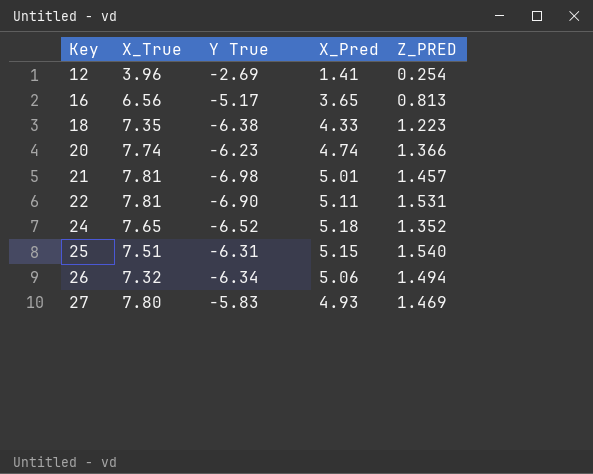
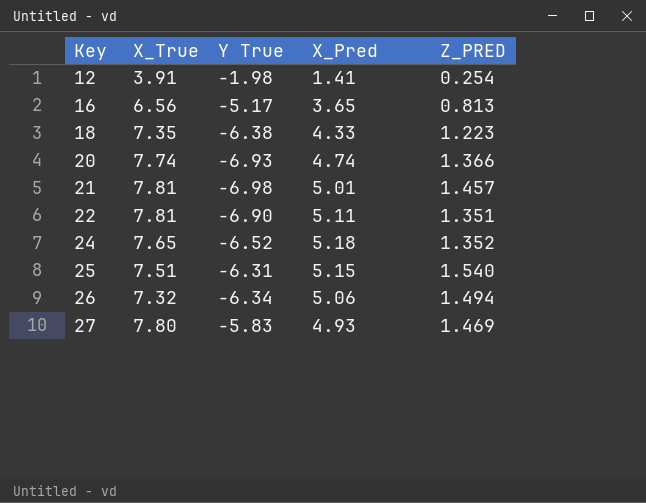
12 | X_True: 3.96 -> 3.91
12 | Y True: -2.69 -> -1.98
20 | Y True: -6.23 -> -6.93
22 | Z_PRED: 1.531 -> 1.351

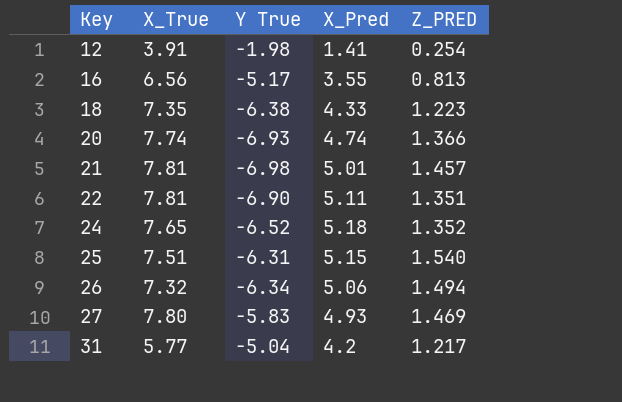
16 | X_Pred: 3.65 -> 3.55
row 31: none -> 5.77 | -5.04 | 4.2 | 1.217

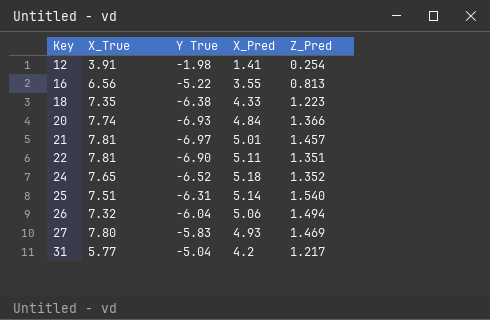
column name: Z_PRED -> Z_Pred
16 | Y True: -5.17 -> -5.22
20 | X_Pred: 4.74 -> 4.84
21 | Y True: -6.98 -> -6.97
25 | X_Pred: 5.15 -> 5.14
26 | Y True: -6.34 -> -6.04

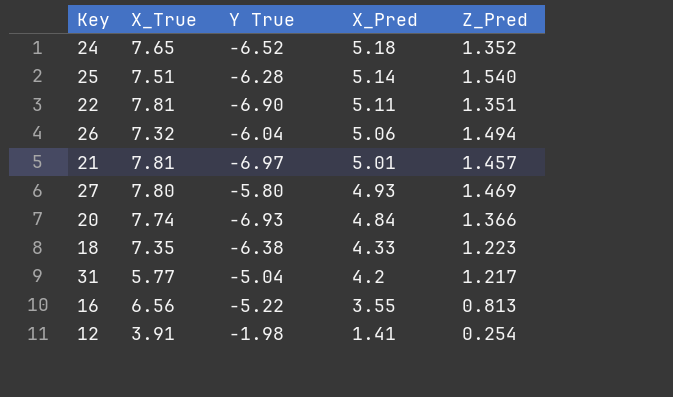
row order: Key ascending -> X_Pred descending
25 | Y True: -6.31 -> -6.28
27 | Y True: -5.83 -> -5.80

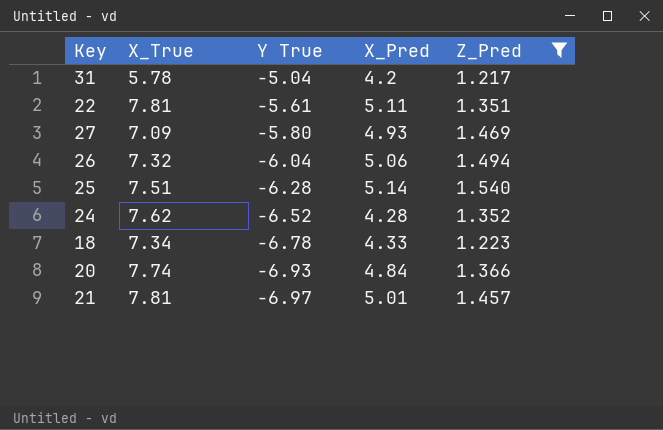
filter: none -> Z_Pred >= 1.217
row order: X_Pred descending -> Y True descending
31 | X_True: 5.77 -> 5.78
22 | Y True: -6.90 -> -5.61
27 | X_True: 7.80 -> 7.09
24 | X_True: 7.65 -> 7.62
24 | X_Pred: 5.18 -> 4.28
18 | X_True: 7.35 -> 7.34
18 | Y True: -6.38 -> -6.78

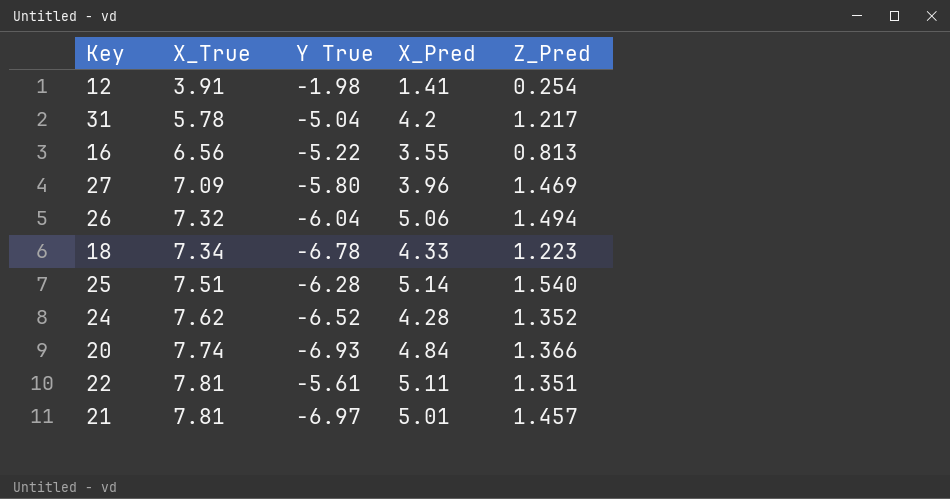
filter: Z_Pred >= 1.217 -> none
row order: Y True descending -> X_True ascending
27 | X_Pred: 4.93 -> 3.96

